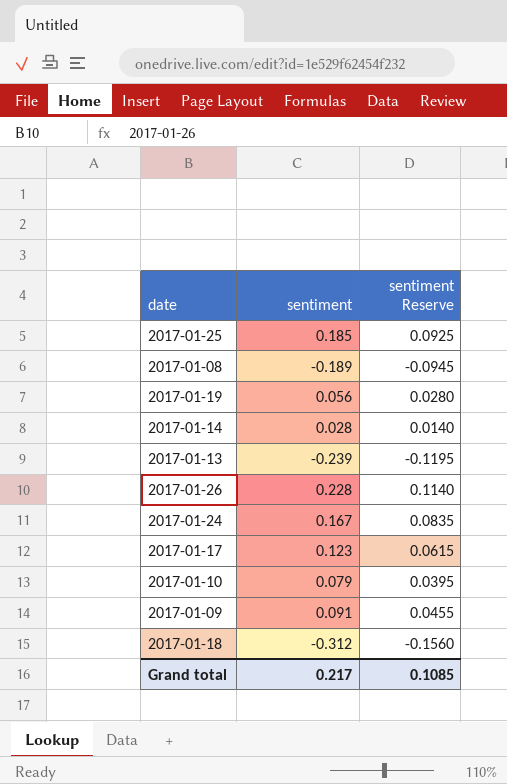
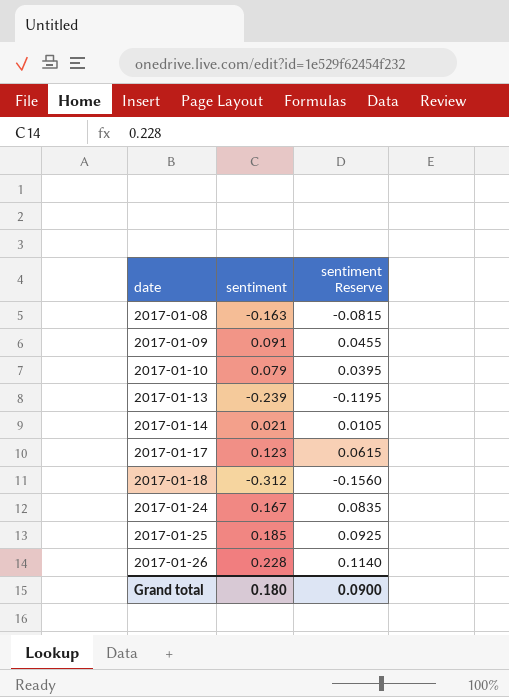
row order: none -> date ascending
row 2017-01-19: 0.056 | 0.0280 -> none
2017-01-08 | sentiment: -0.189 -> -0.163
2017-01-08 | sentiment Reserve: -0.0945 -> -0.0815
2017-01-14 | sentiment: 0.028 -> 0.021
2017-01-14 | sentiment Reserve: 0.0140 -> 0.0105
Grand total | sentiment: 0.217 -> 0.180
Grand total | sentiment Reserve: 0.1085 -> 0.0900

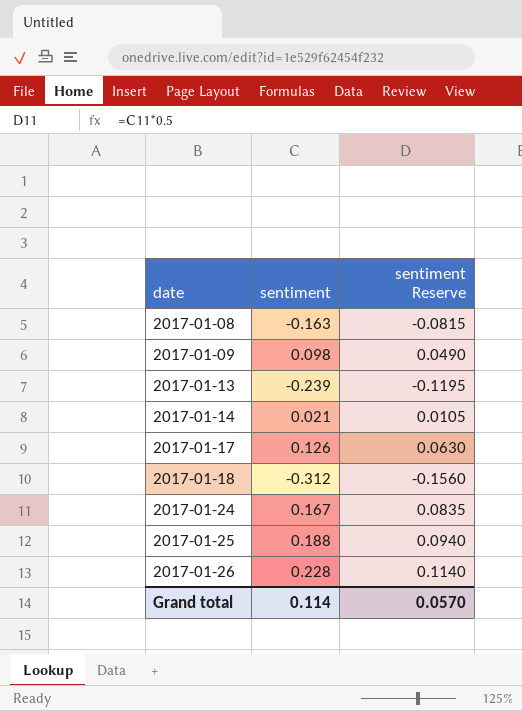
row 2017-01-10: 0.079 | 0.0395 -> none
2017-01-09 | sentiment: 0.091 -> 0.098
2017-01-09 | sentiment Reserve: 0.0455 -> 0.0490
2017-01-17 | sentiment: 0.123 -> 0.126
2017-01-17 | sentiment Reserve: 0.0615 -> 0.0630
2017-01-25 | sentiment: 0.185 -> 0.188
2017-01-25 | sentiment Reserve: 0.0925 -> 0.0940
Grand total | sentiment: 0.180 -> 0.114
Grand total | sentiment Reserve: 0.0900 -> 0.0570

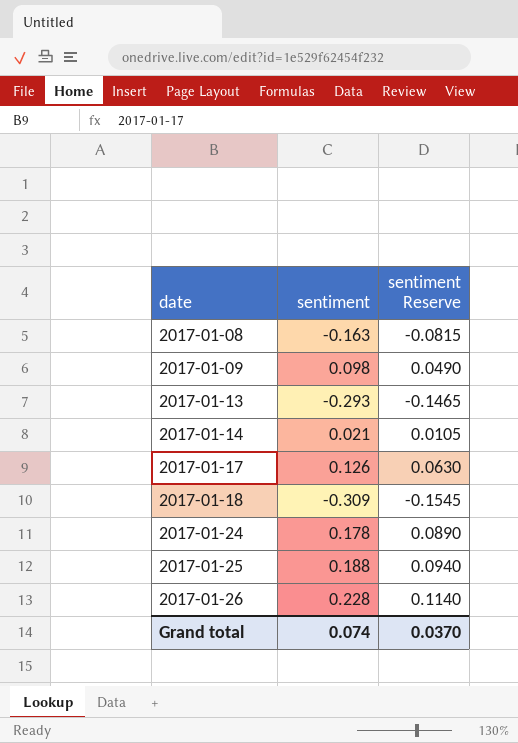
2017-01-13 | sentiment: -0.239 -> -0.293
2017-01-13 | sentiment Reserve: -0.1195 -> -0.1465
2017-01-18 | sentiment: -0.312 -> -0.309
2017-01-18 | sentiment Reserve: -0.1560 -> -0.1545
2017-01-24 | sentiment: 0.167 -> 0.178
2017-01-24 | sentiment Reserve: 0.0835 -> 0.0890
Grand total | sentiment: 0.114 -> 0.074
Grand total | sentiment Reserve: 0.0570 -> 0.0370

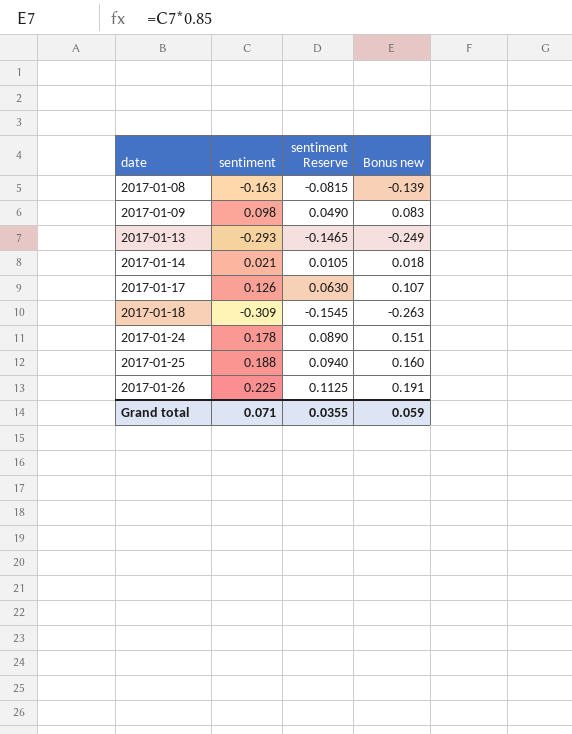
column Bonus new | formula: none -> [sentiment] * 0.85
2017-01-26 | sentiment: 0.228 -> 0.225
2017-01-26 | sentiment Reserve: 0.1140 -> 0.1125
Grand total | sentiment: 0.074 -> 0.071
Grand total | sentiment Reserve: 0.0370 -> 0.0355

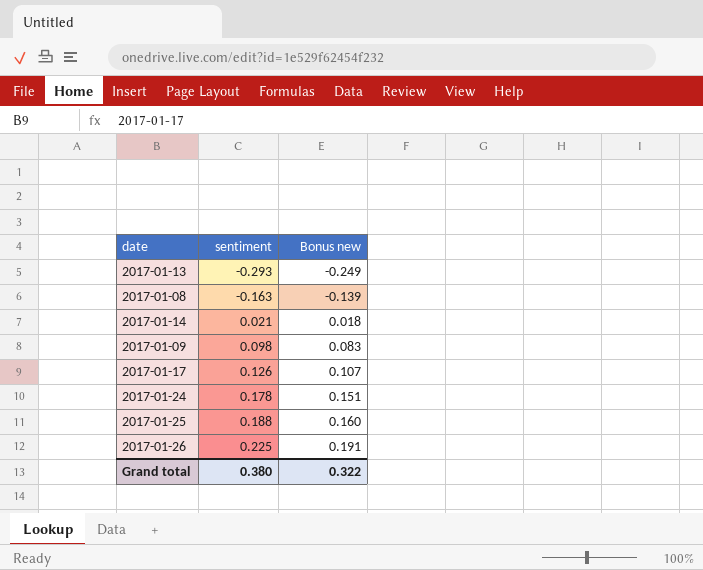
row order: date ascending -> sentiment ascending
column sentiment Reserve | formula: [sentiment] * 0.5 -> none
row 2017-01-18: -0.309 | -0.1545 | -0.263 -> none
Grand total | sentiment: 0.071 -> 0.380
Grand total | Bonus new: 0.059 -> 0.322

